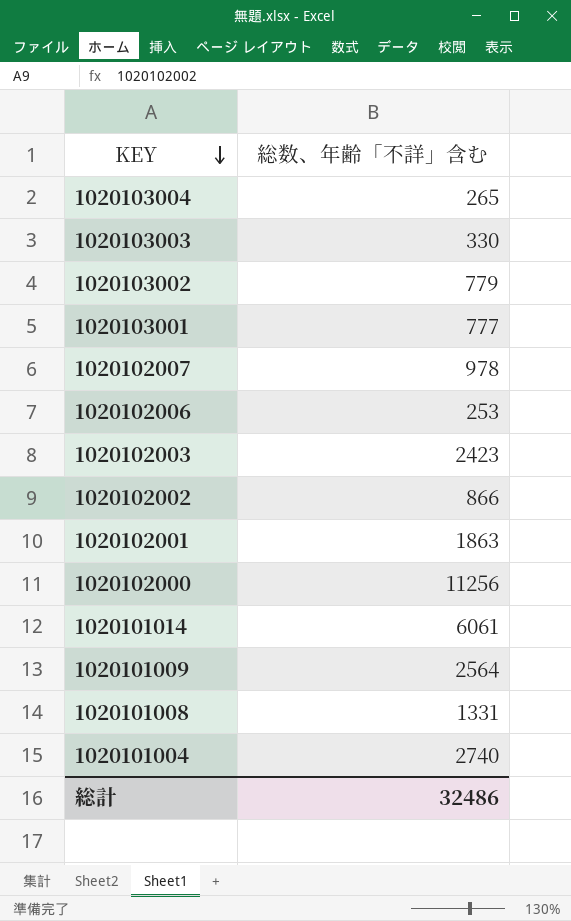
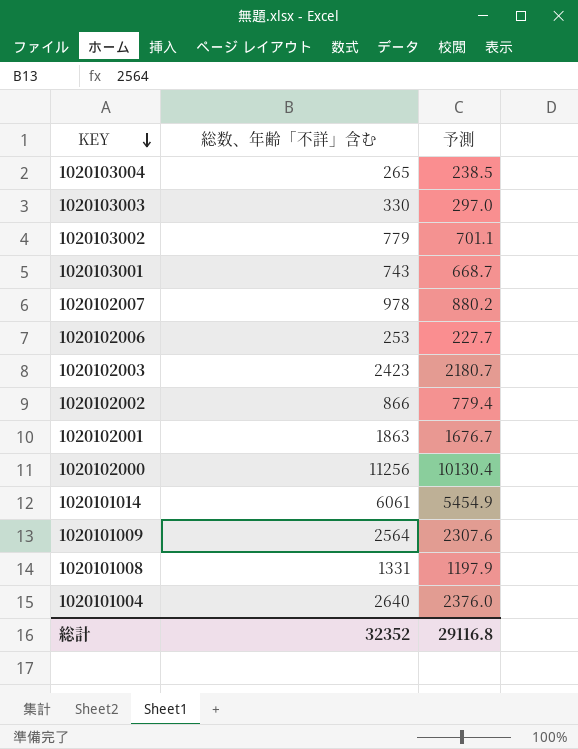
column 予測 | formula: none -> [総数、年齢「不詳」含む] * 0.9
1020103001 | 総数、年齢「不詳」含む: 777 -> 743
1020101004 | 総数、年齢「不詳」含む: 2740 -> 2640
総計 | 総数、年齢「不詳」含む: 32486 -> 32352

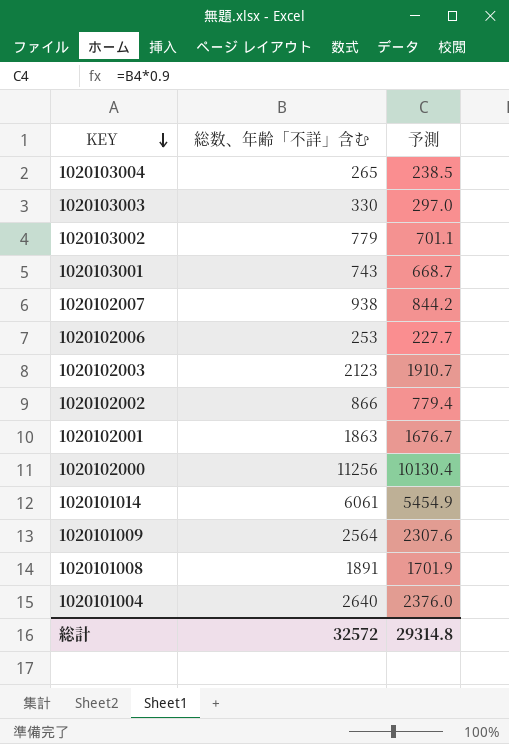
1020102007 | 総数、年齢「不詳」含む: 978 -> 938
1020102007 | 予測: 880.2 -> 844.2
1020102003 | 総数、年齢「不詳」含む: 2423 -> 2123
1020102003 | 予測: 2180.7 -> 1910.7
1020101008 | 総数、年齢「不詳」含む: 1331 -> 1891
1020101008 | 予測: 1197.9 -> 1701.9
総計 | 総数、年齢「不詳」含む: 32352 -> 32572
総計 | 予測: 29116.8 -> 29314.8

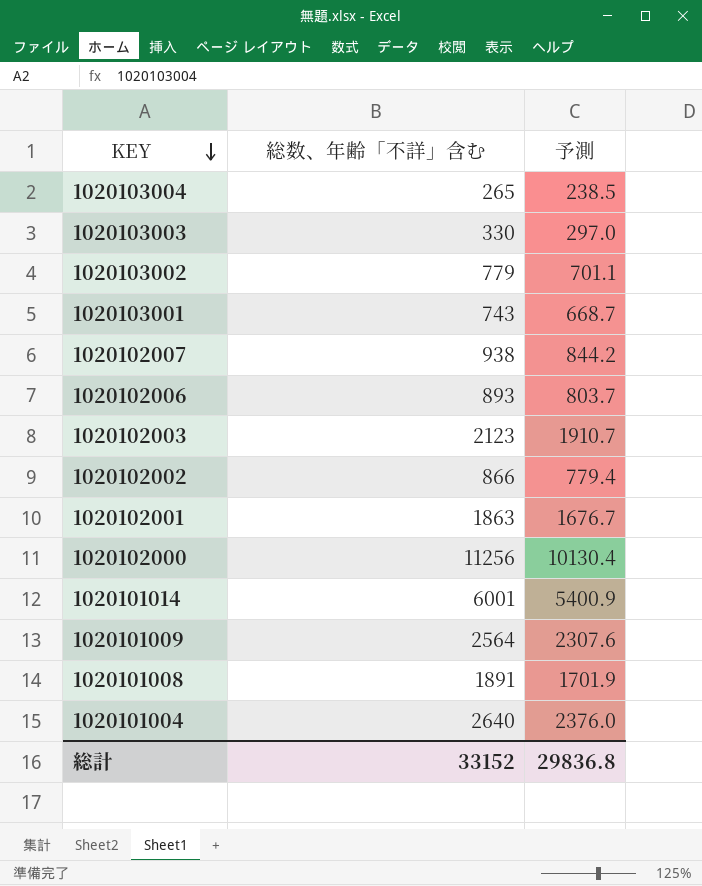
1020102006 | 総数、年齢「不詳」含む: 253 -> 893
1020102006 | 予測: 227.7 -> 803.7
1020101014 | 総数、年齢「不詳」含む: 6061 -> 6001
1020101014 | 予測: 5454.9 -> 5400.9
総計 | 総数、年齢「不詳」含む: 32572 -> 33152
総計 | 予測: 29314.8 -> 29836.8

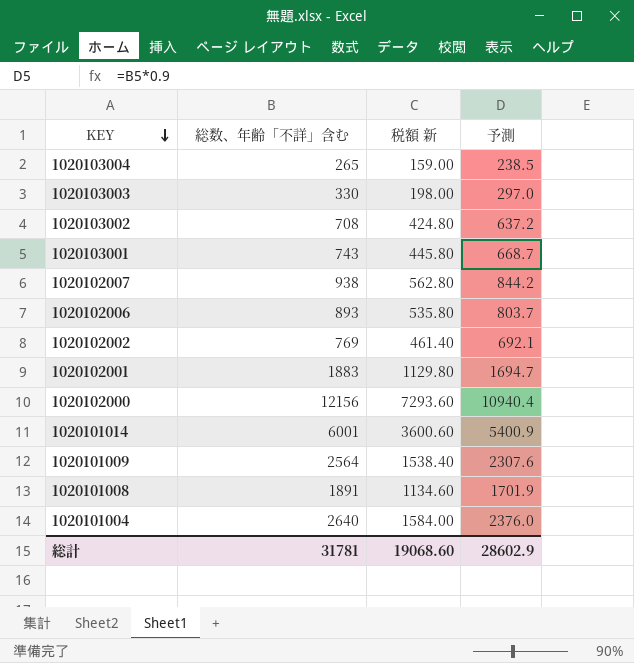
column 税額 新 | formula: none -> [総数、年齢「不詳」含む] * 0.6
row 1020102003: 2123 | 1910.7 -> none
1020103002 | 総数、年齢「不詳」含む: 779 -> 708
1020103002 | 予測: 701.1 -> 637.2
1020102002 | 総数、年齢「不詳」含む: 866 -> 769
1020102002 | 予測: 779.4 -> 692.1
1020102001 | 総数、年齢「不詳」含む: 1863 -> 1883
1020102001 | 予測: 1676.7 -> 1694.7
1020102000 | 総数、年齢「不詳」含む: 11256 -> 12156
1020102000 | 予測: 10130.4 -> 10940.4
総計 | 総数、年齢「不詳」含む: 33152 -> 31781
総計 | 予測: 29836.8 -> 28602.9

